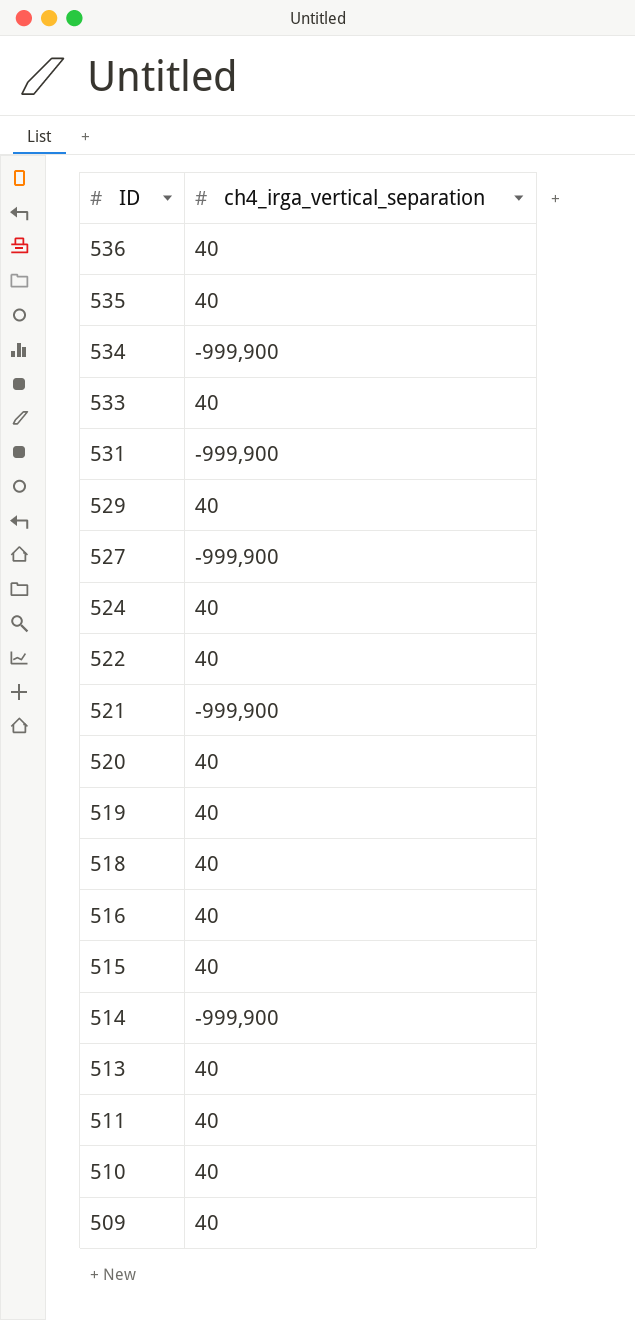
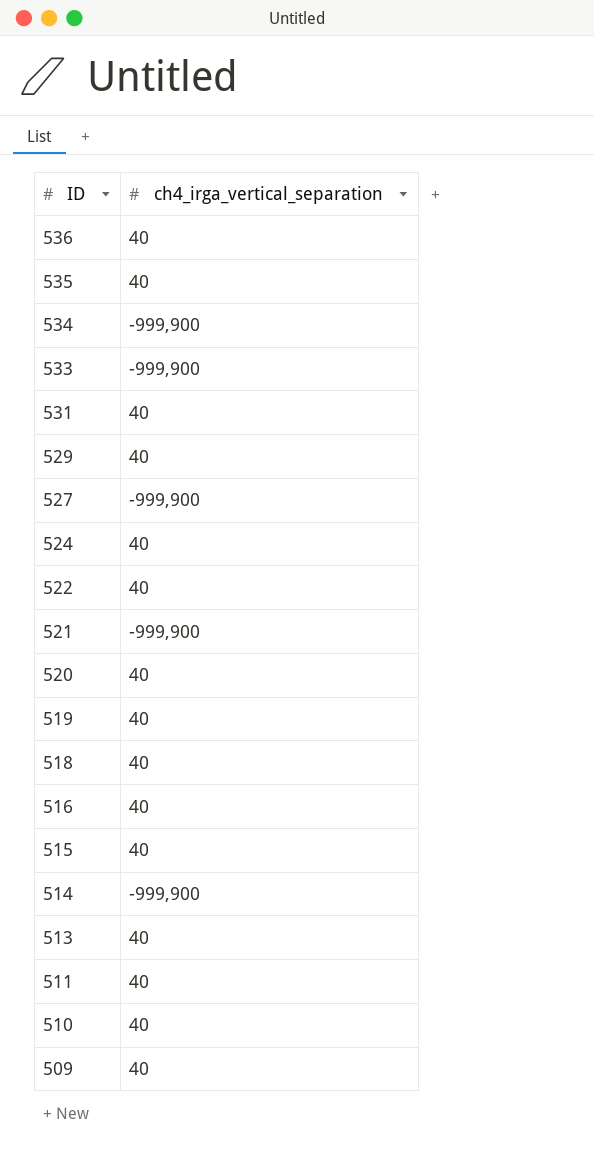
533 | ch4_irga_vertical_separation: 40 -> -999,900
531 | ch4_irga_vertical_separation: -999,900 -> 40

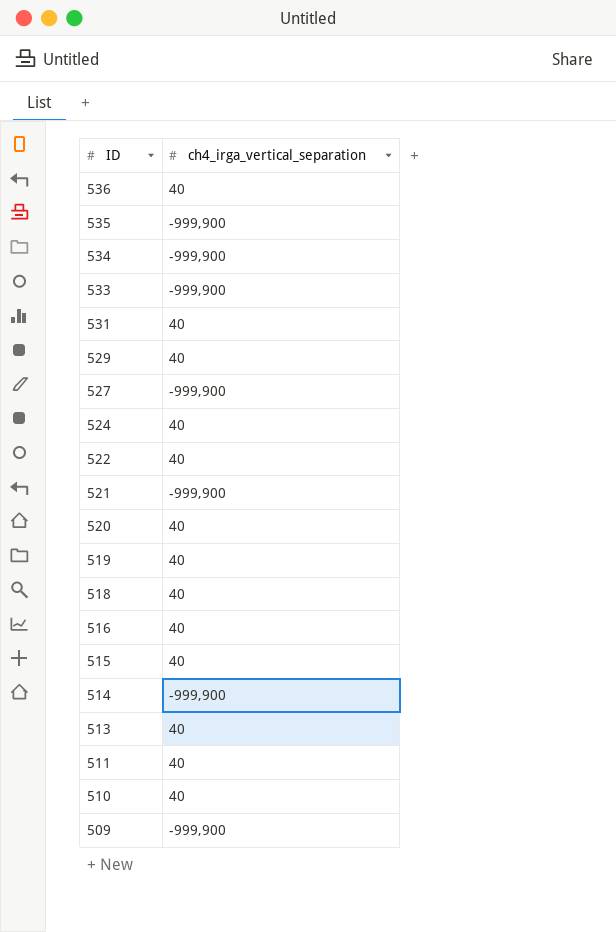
535 | ch4_irga_vertical_separation: 40 -> -999,900
509 | ch4_irga_vertical_separation: 40 -> -999,900

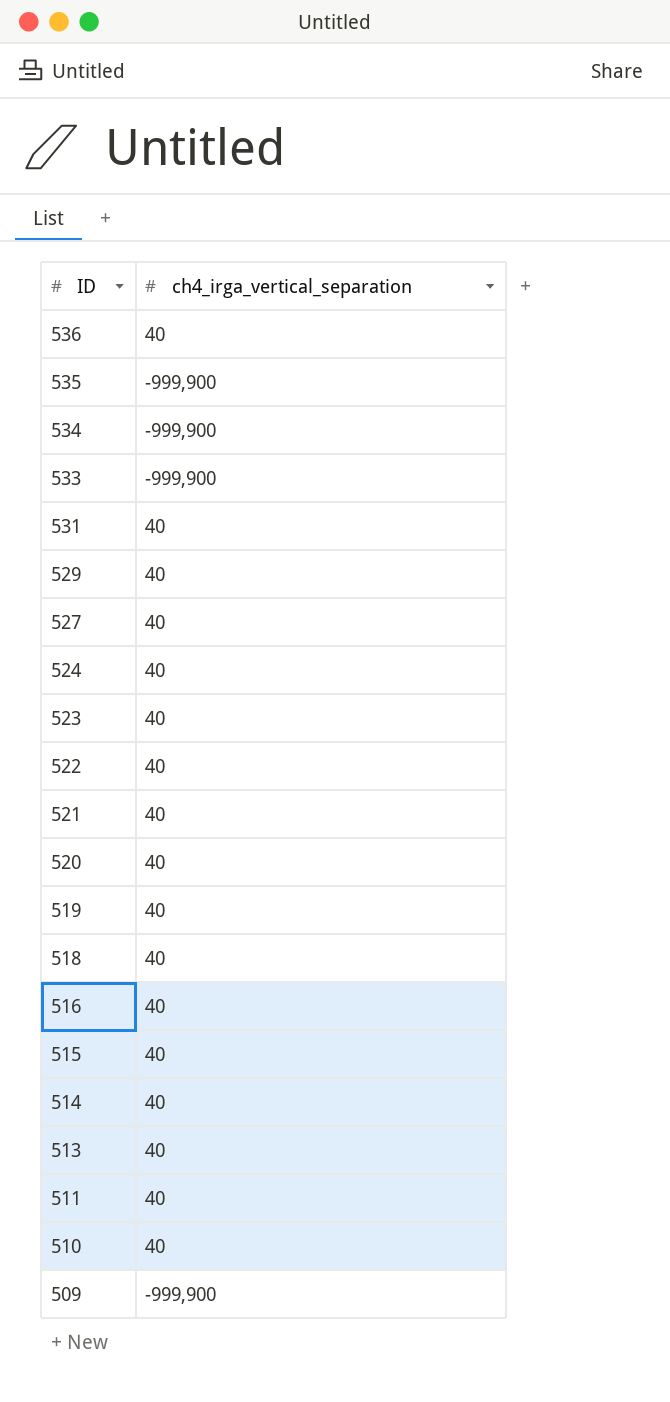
527 | ch4_irga_vertical_separation: -999,900 -> 40
row 523: none -> 40
521 | ch4_irga_vertical_separation: -999,900 -> 40
514 | ch4_irga_vertical_separation: -999,900 -> 40

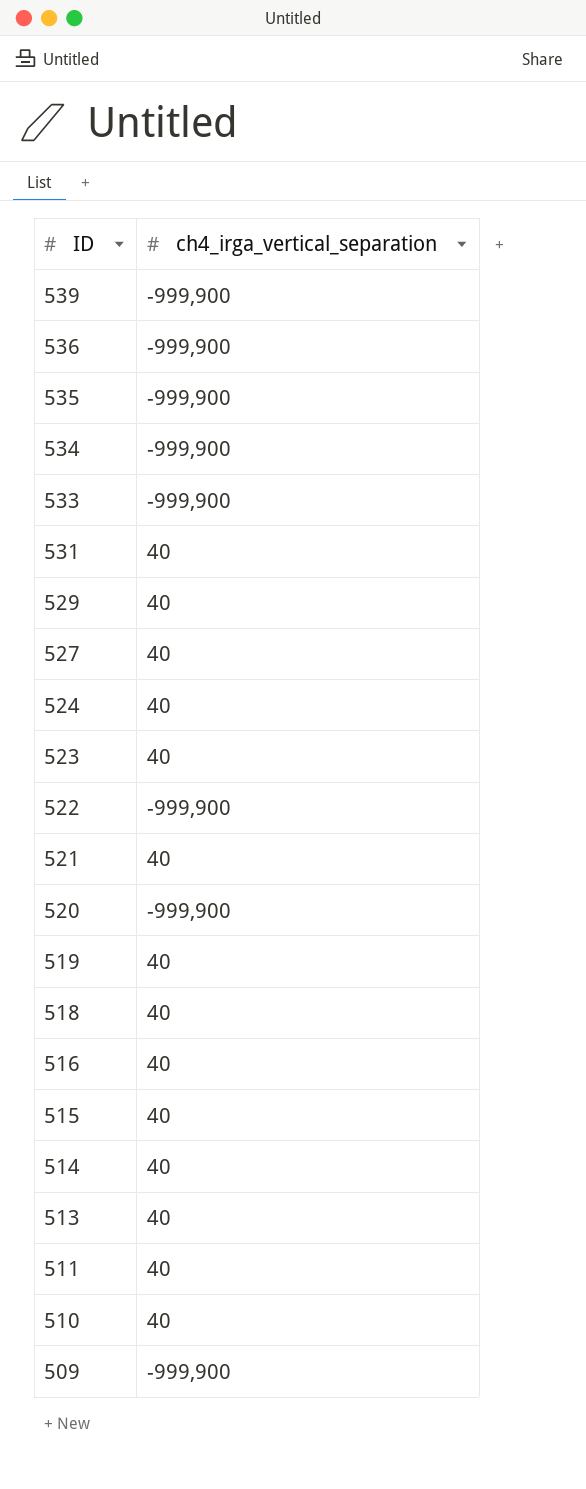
row 539: none -> -999,900
536 | ch4_irga_vertical_separation: 40 -> -999,900
522 | ch4_irga_vertical_separation: 40 -> -999,900
520 | ch4_irga_vertical_separation: 40 -> -999,900

